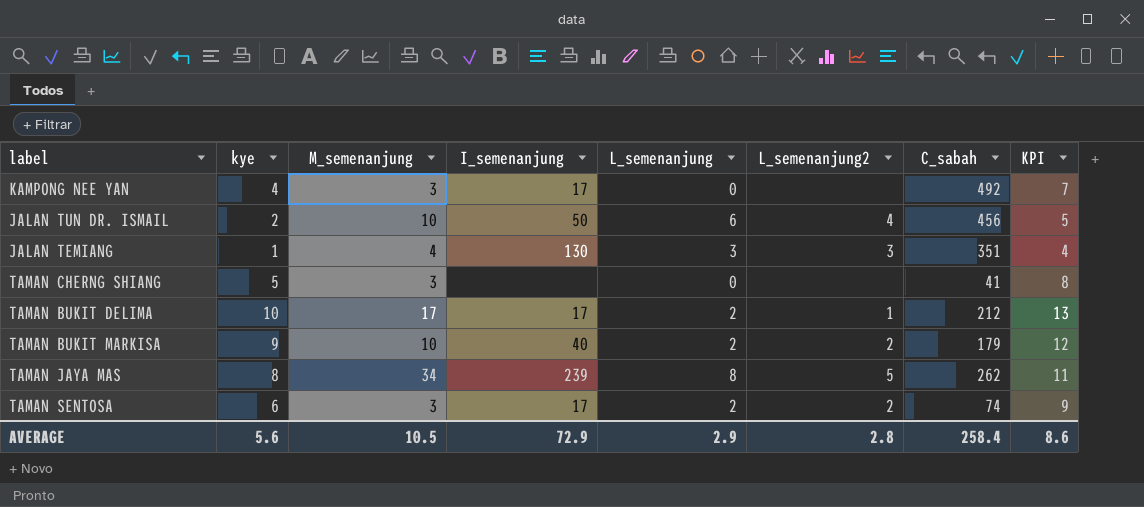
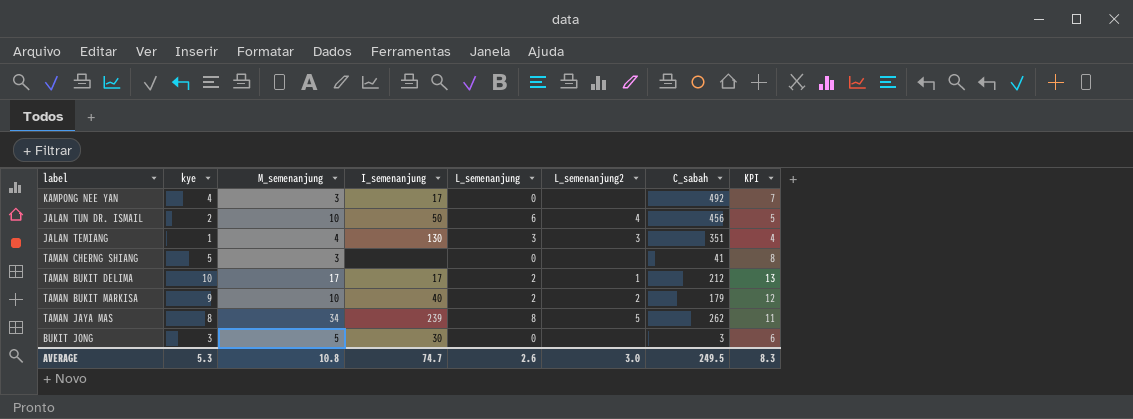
row TAMAN SENTOSA: 6 | 3 | 17 | 2 | 2 | 74 | 9 -> none
row BUKIT JONG: none -> 3 | 5 | 30 | 0 | none | 3 | 6
AVERAGE | kye: 5.6 -> 5.3
AVERAGE | M_semenanjung: 10.5 -> 10.8
AVERAGE | I_semenanjung: 72.9 -> 74.7
AVERAGE | L_semenanjung: 2.9 -> 2.6
AVERAGE | L_semenanjung2: 2.8 -> 3.0
AVERAGE | C_sabah: 258.4 -> 249.5
AVERAGE | KPI: 8.6 -> 8.3

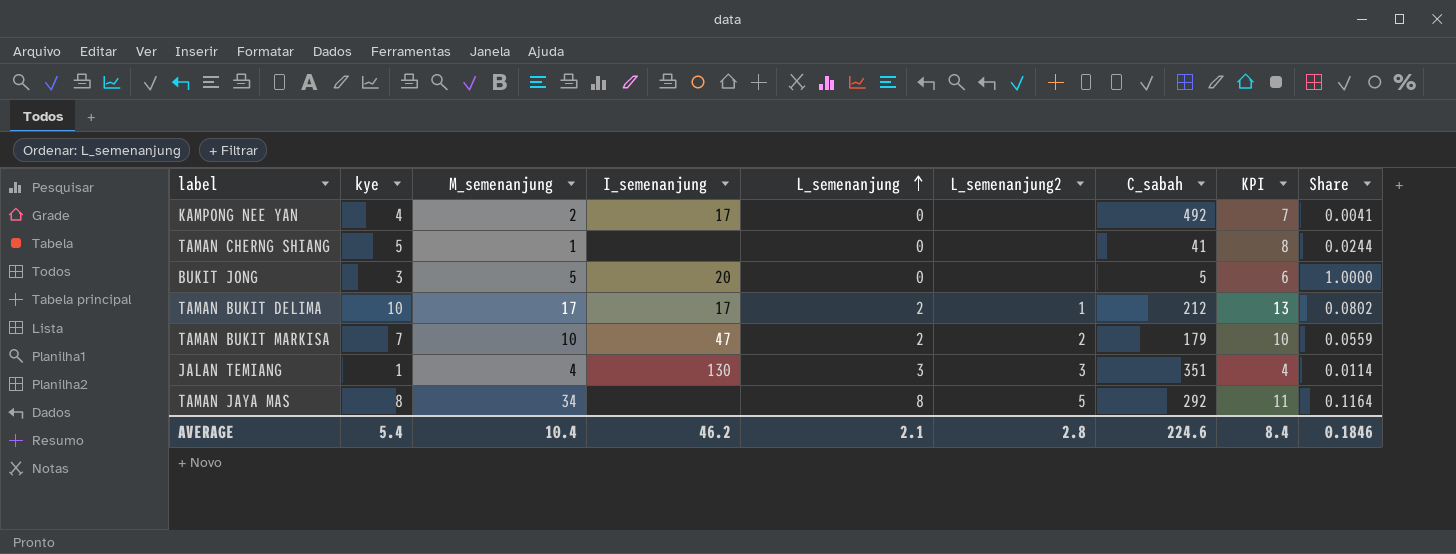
row order: none -> L_semenanjung ascending
column Share | formula: none -> [M_semenanjung] / [C_sabah]
row JALAN TUN DR. ISMAIL: 2 | 10 | 50 | 6 | 4 | 456 | 5 -> none
KAMPONG NEE YAN | M_semenanjung: 3 -> 2
TAMAN CHERNG SHIANG | M_semenanjung: 3 -> 1
BUKIT JONG | I_semenanjung: 30 -> 20
BUKIT JONG | C_sabah: 3 -> 5
TAMAN BUKIT MARKISA | kye: 9 -> 7
TAMAN BUKIT MARKISA | I_semenanjung: 40 -> 47
TAMAN BUKIT MARKISA | KPI: 12 -> 10
TAMAN JAYA MAS | I_semenanjung: 239 -> none
TAMAN JAYA MAS | C_sabah: 262 -> 292
AVERAGE | kye: 5.3 -> 5.4
AVERAGE | M_semenanjung: 10.8 -> 10.4
AVERAGE | I_semenanjung: 74.7 -> 46.2
AVERAGE | L_semenanjung: 2.6 -> 2.1
AVERAGE | L_semenanjung2: 3.0 -> 2.8
AVERAGE | C_sabah: 249.5 -> 224.6
AVERAGE | KPI: 8.3 -> 8.4

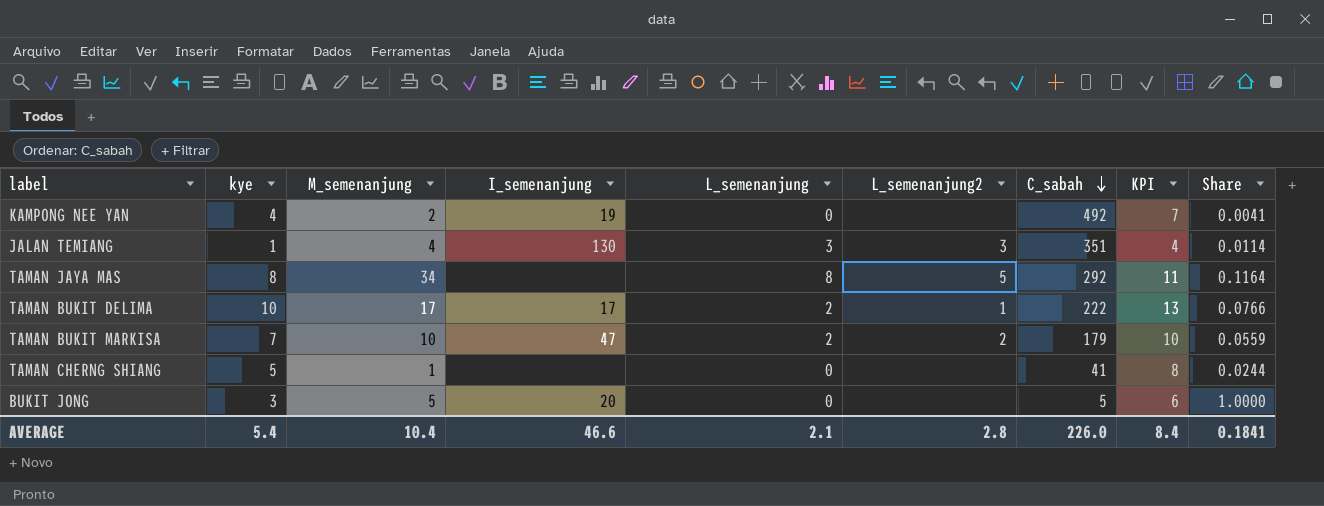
row order: L_semenanjung ascending -> C_sabah descending
KAMPONG NEE YAN | I_semenanjung: 17 -> 19
TAMAN BUKIT DELIMA | C_sabah: 212 -> 222
TAMAN BUKIT DELIMA | Share: 0.0802 -> 0.0766
AVERAGE | I_semenanjung: 46.2 -> 46.6
AVERAGE | C_sabah: 224.6 -> 226.0
AVERAGE | Share: 0.1846 -> 0.1841

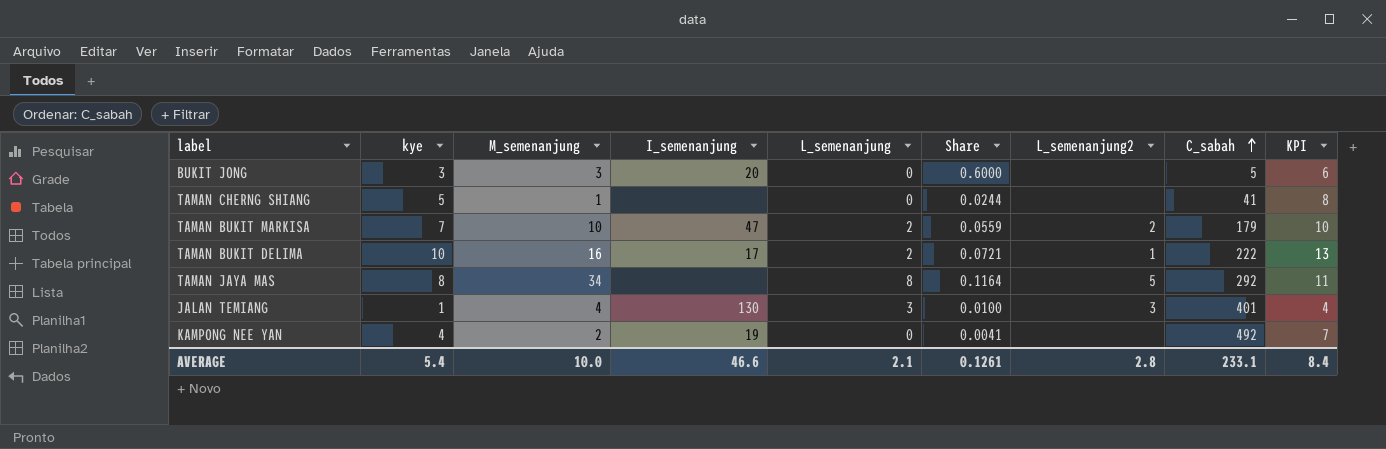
row order: C_sabah descending -> C_sabah ascending
column Share | position: 9 -> 6
BUKIT JONG | M_semenanjung: 5 -> 3
BUKIT JONG | Share: 1.0000 -> 0.6000
TAMAN BUKIT DELIMA | M_semenanjung: 17 -> 16
TAMAN BUKIT DELIMA | Share: 0.0766 -> 0.0721
JALAN TEMIANG | Share: 0.0114 -> 0.0100
JALAN TEMIANG | C_sabah: 351 -> 401
AVERAGE | M_semenanjung: 10.4 -> 10.0
AVERAGE | Share: 0.1841 -> 0.1261
AVERAGE | C_sabah: 226.0 -> 233.1

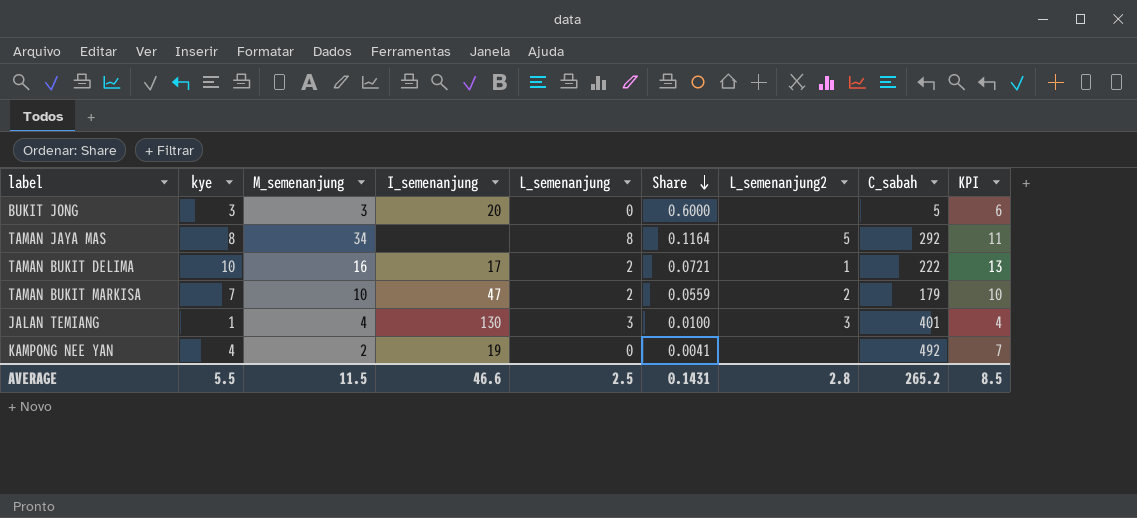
row order: C_sabah ascending -> Share descending
row TAMAN CHERNG SHIANG: 5 | 1 | none | 0 | 0.0244 | none | 41 | 8 -> none
AVERAGE | kye: 5.4 -> 5.5
AVERAGE | M_semenanjung: 10.0 -> 11.5
AVERAGE | L_semenanjung: 2.1 -> 2.5
AVERAGE | Share: 0.1261 -> 0.1431
AVERAGE | C_sabah: 233.1 -> 265.2
AVERAGE | KPI: 8.4 -> 8.5

